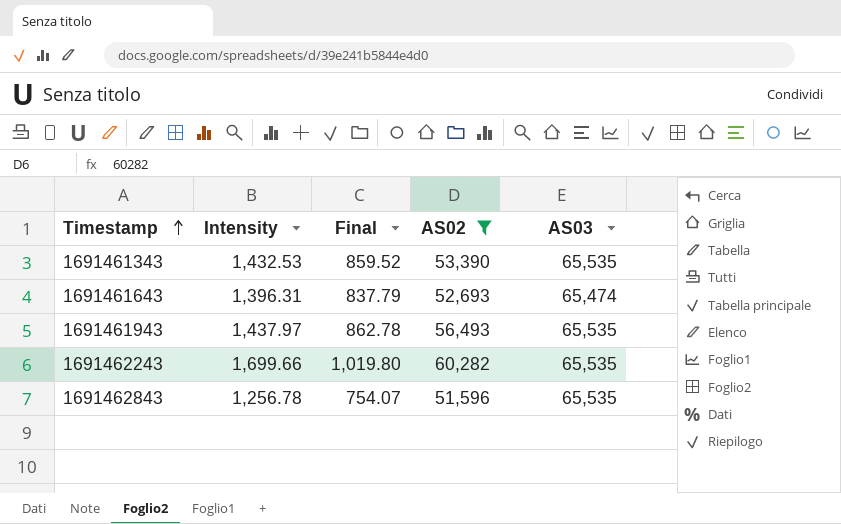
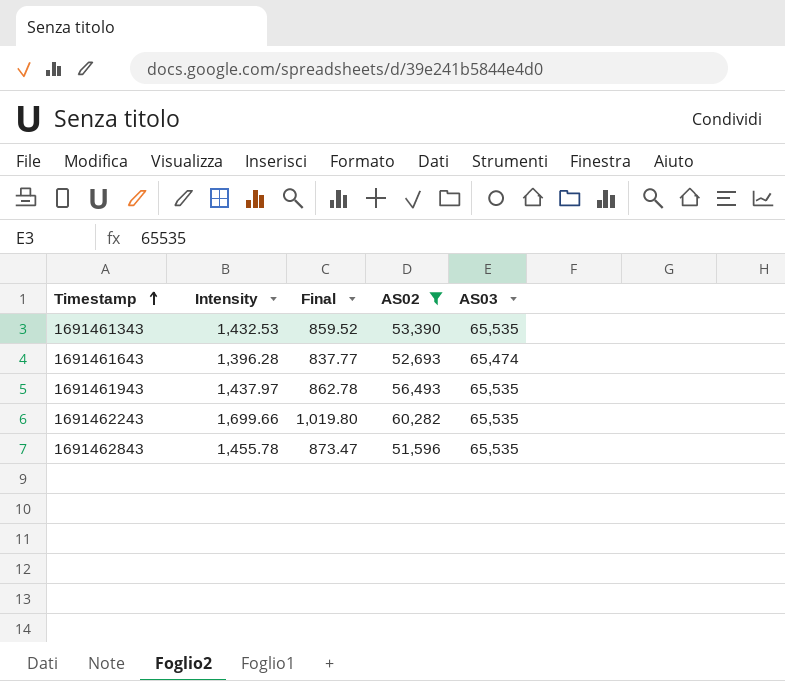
1691461643 | Intensity: 1,396.31 -> 1,396.28
1691461643 | Final: 837.79 -> 837.77
1691462843 | Intensity: 1,256.78 -> 1,455.78
1691462843 | Final: 754.07 -> 873.47

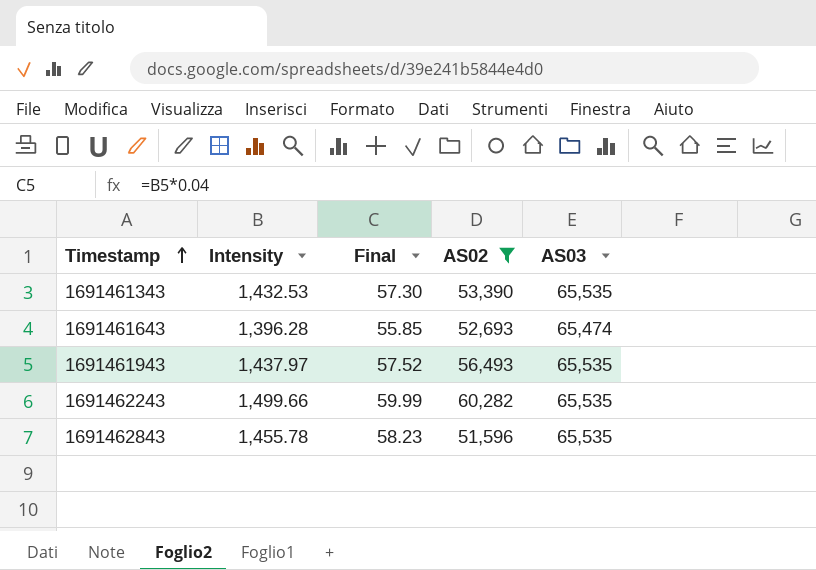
column Final | formula: [Intensity] * 0.6 -> [Intensity] * 0.04
1691462243 | Intensity: 1,699.66 -> 1,499.66

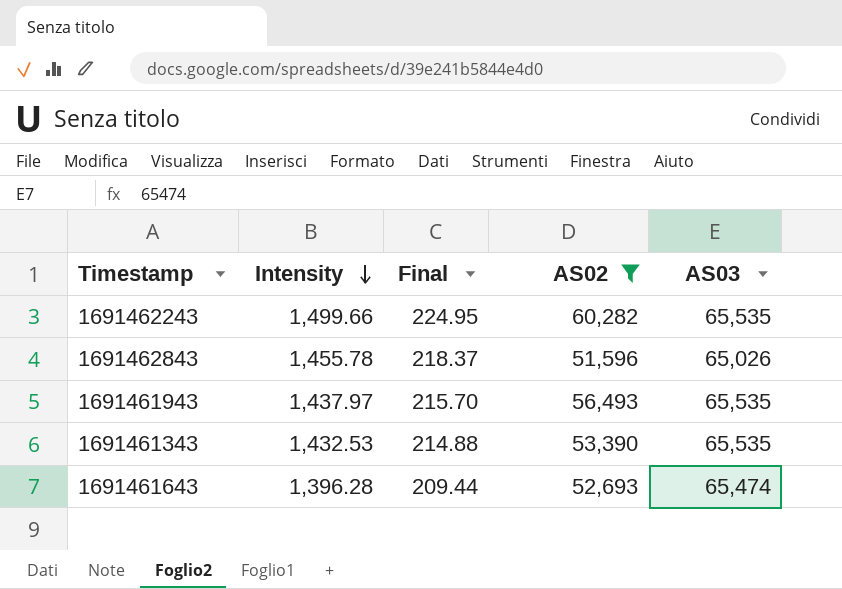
row order: Timestamp ascending -> Intensity descending
column Final | formula: [Intensity] * 0.04 -> [Intensity] * 0.15
1691462843 | AS03: 65,535 -> 65,026

